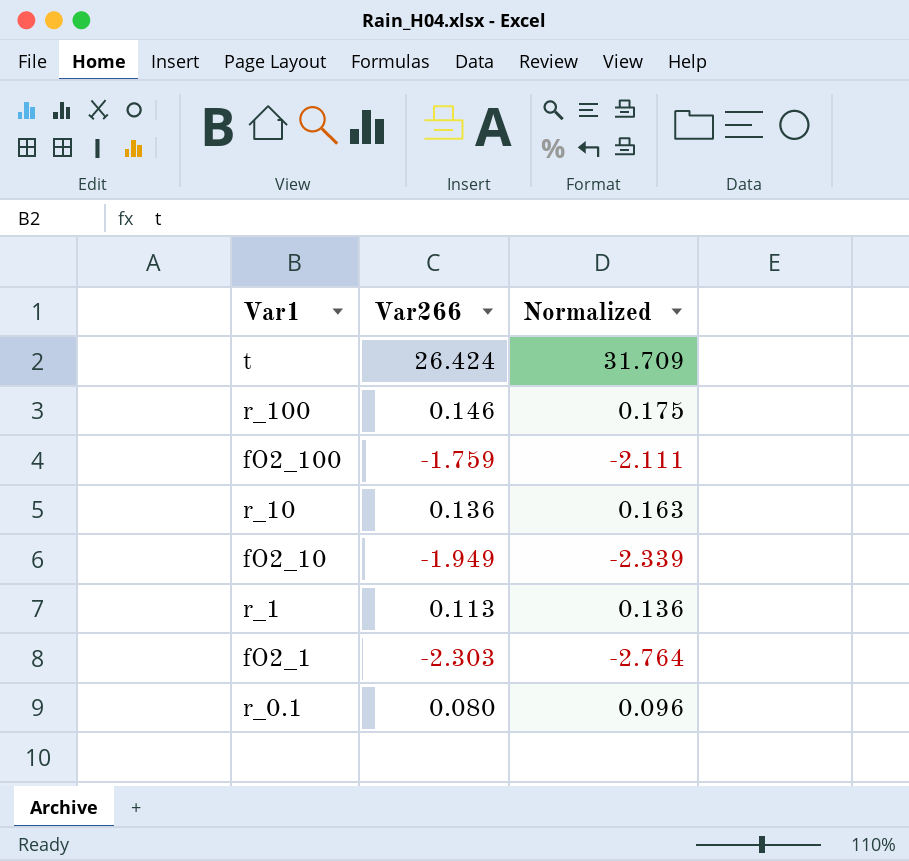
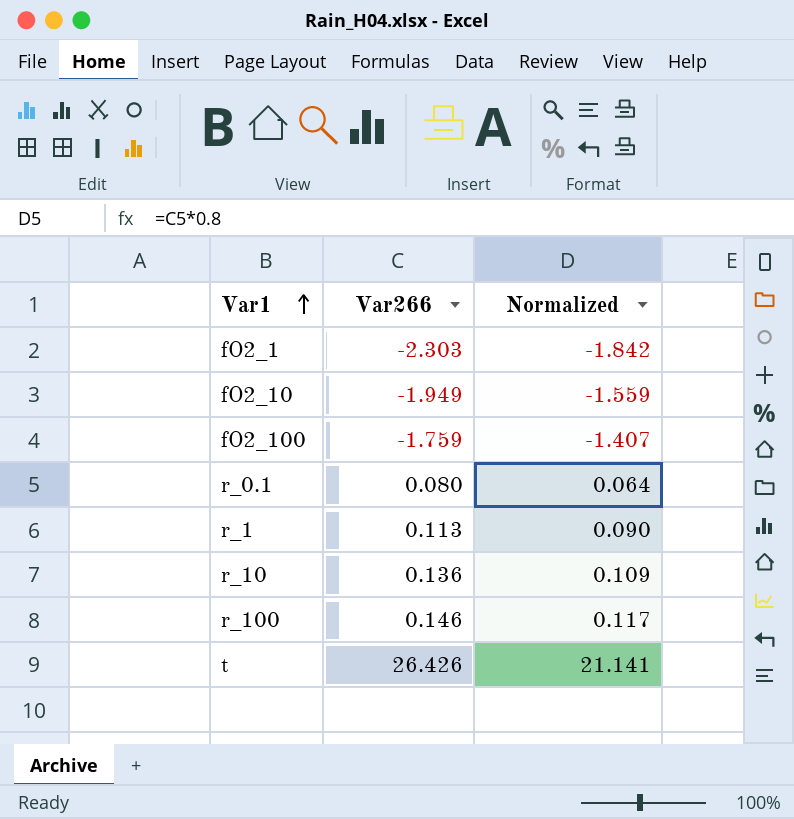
row order: none -> Var1 ascending
column Normalized | formula: [Var266] * 1.2 -> [Var266] * 0.8
t | Var266: 26.424 -> 26.426

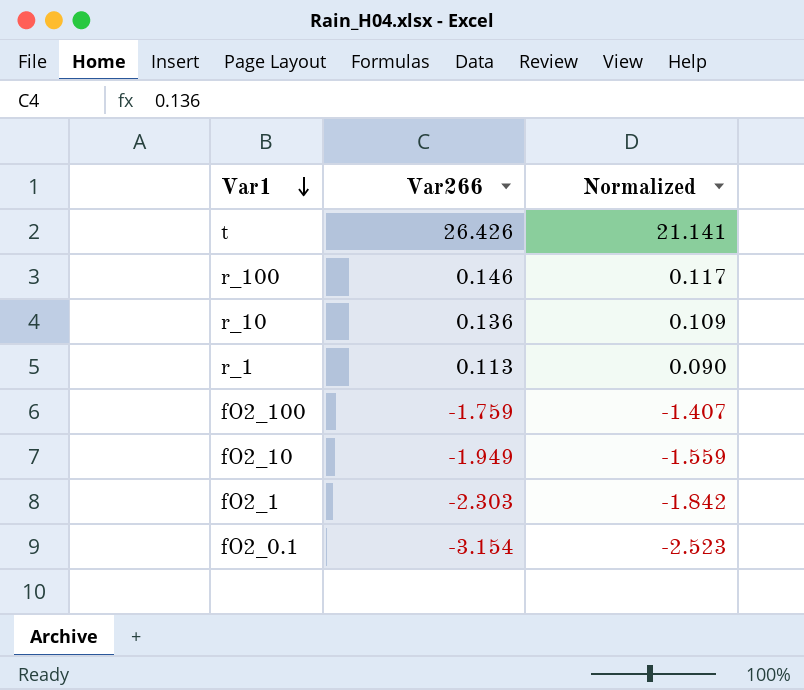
row order: Var1 ascending -> Var1 descending
row r_0.1: 0.080 | 0.064 -> none
row fO2_0.1: none -> -3.154 | -2.523

